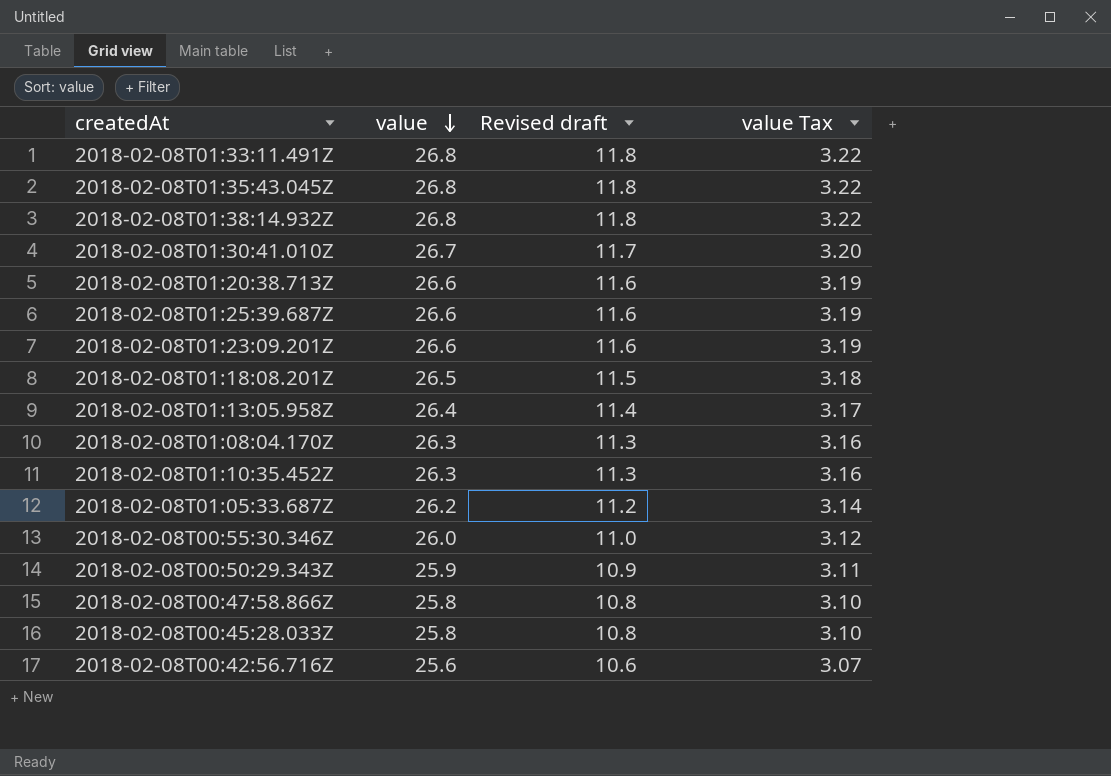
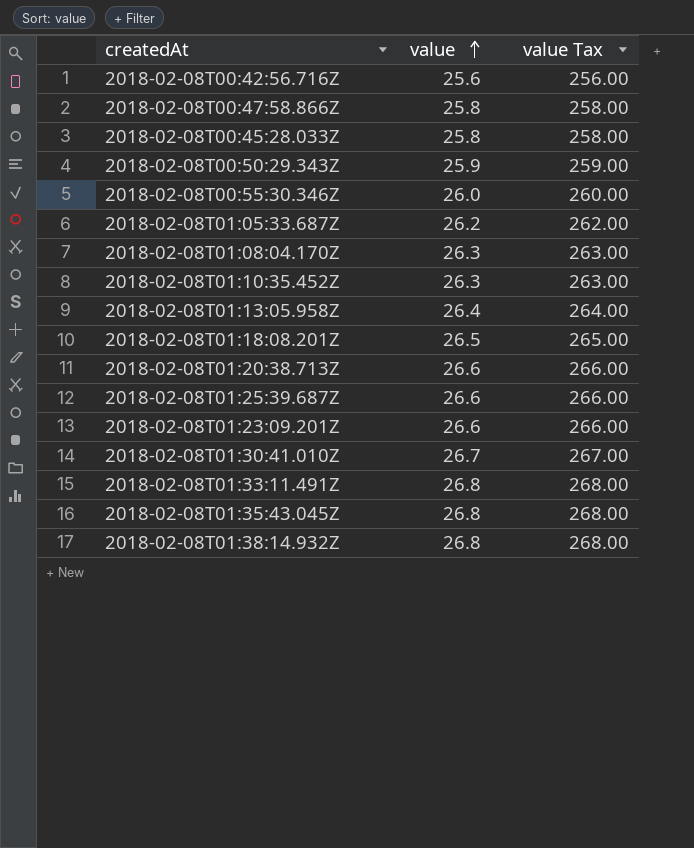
row order: value descending -> value ascending
column Revised draft | formula: [value] - 15 -> none
column value Tax | formula: [value] * 0.12 -> [value] * 10

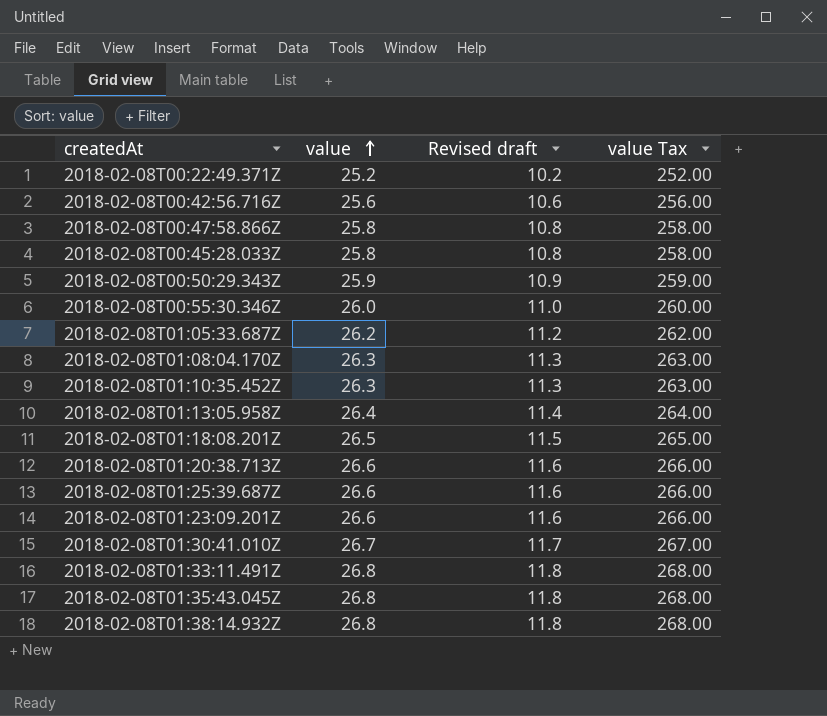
column Revised draft | formula: none -> [value] - 15
row 2018-02-08T00:22:49.371Z: none -> 25.2 | 10.2 | 252.00

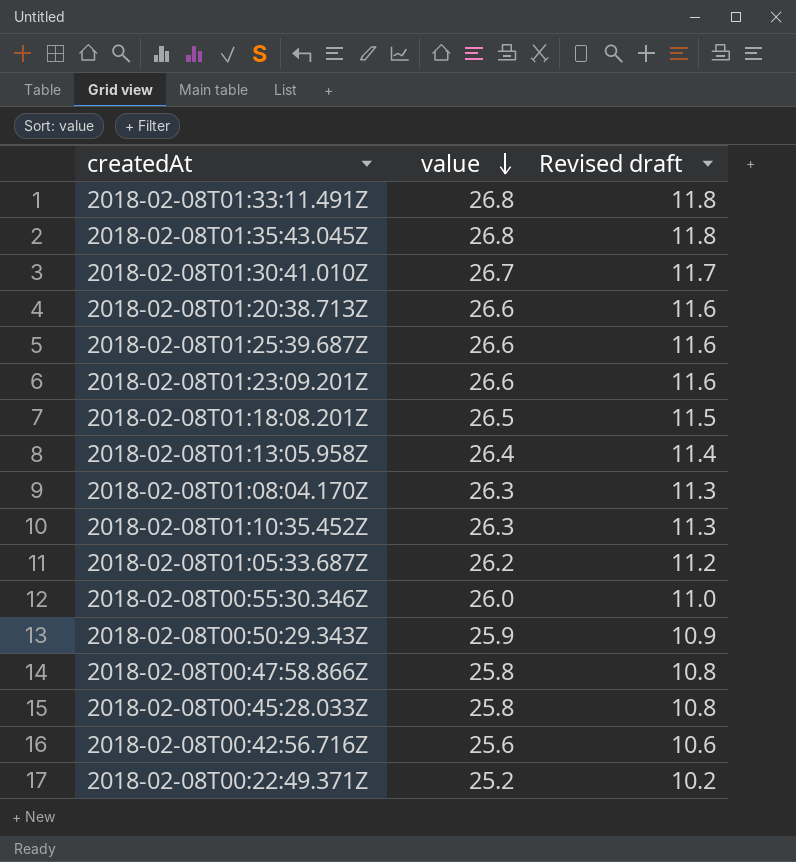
row order: value ascending -> value descending
column value Tax | formula: [value] * 10 -> none
row 2018-02-08T01:38:14.932Z: 26.8 | 11.8 | 268.00 -> none

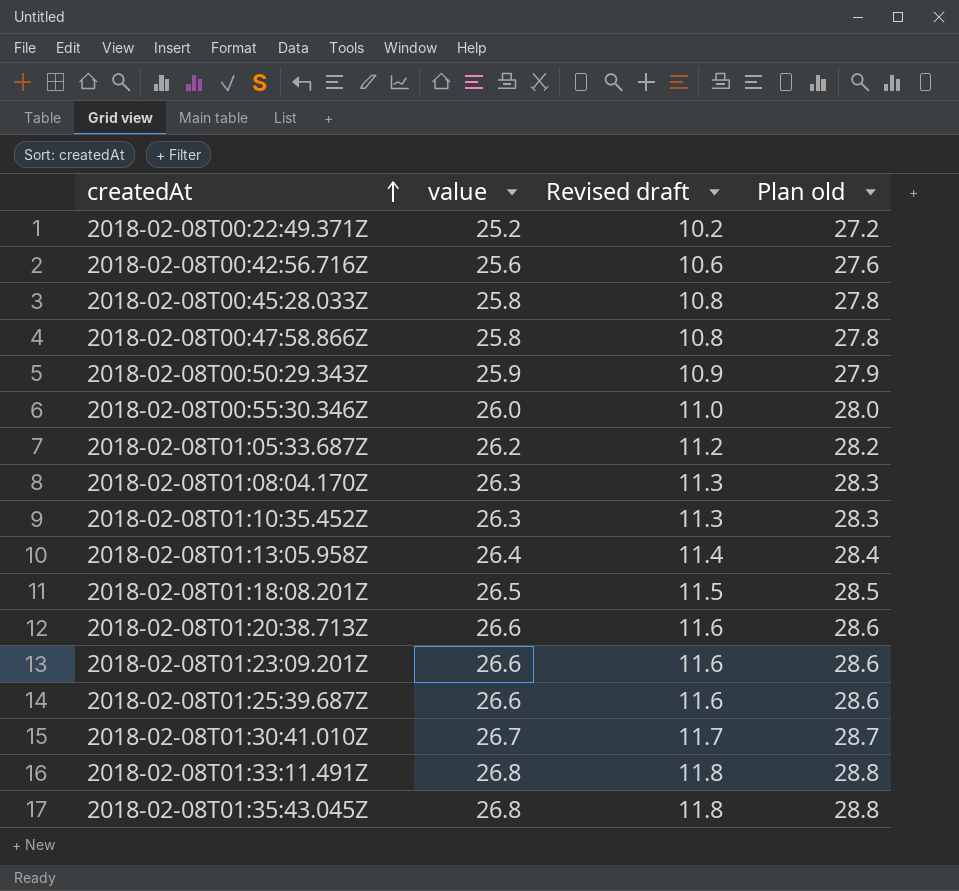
row order: value descending -> createdAt ascending
column Plan old | formula: none -> [value] + 2

